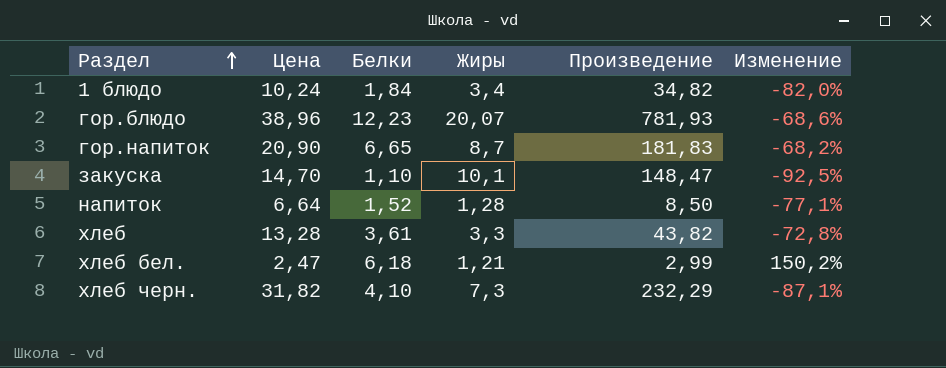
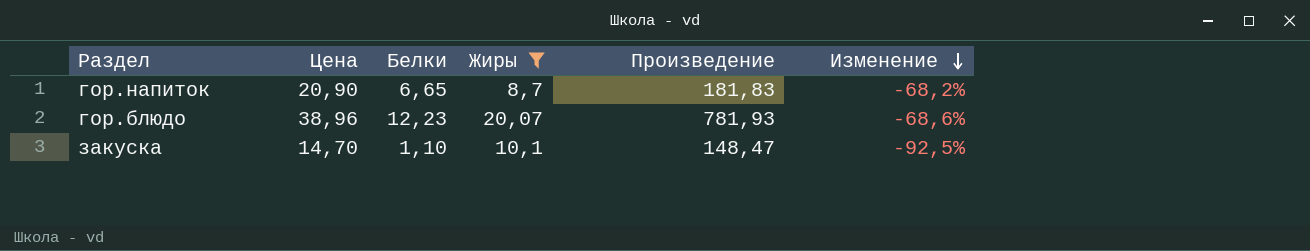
filter: none -> Жиры >= 8,7
row order: Раздел ascending -> Изменение descending

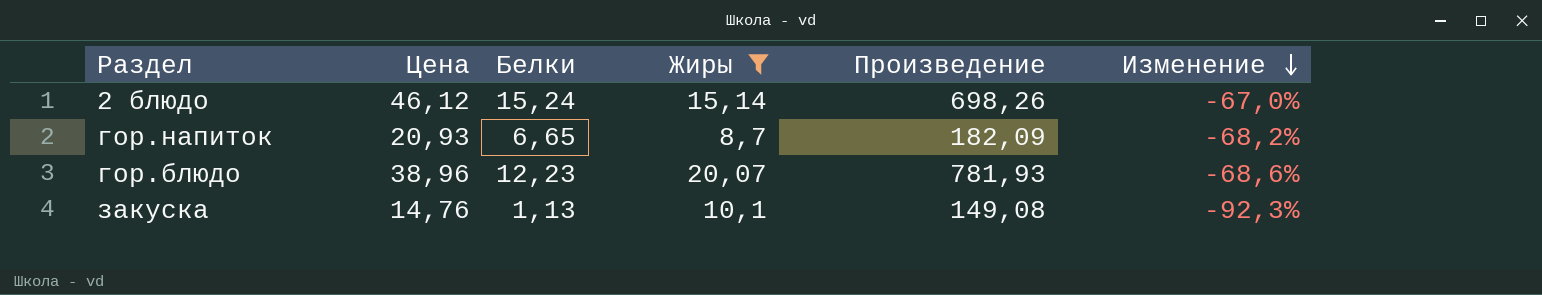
row 2 блюдо: none -> 46,12 | 15,24 | 15,14 | 698,26 | -67,0%
гор.напиток | Цена: 20,90 -> 20,93
гор.напиток | Произведение: 181,83 -> 182,09
закуска | Цена: 14,70 -> 14,76
закуска | Белки: 1,10 -> 1,13
закуска | Произведение: 148,47 -> 149,08
закуска | Изменение: -92,5% -> -92,3%

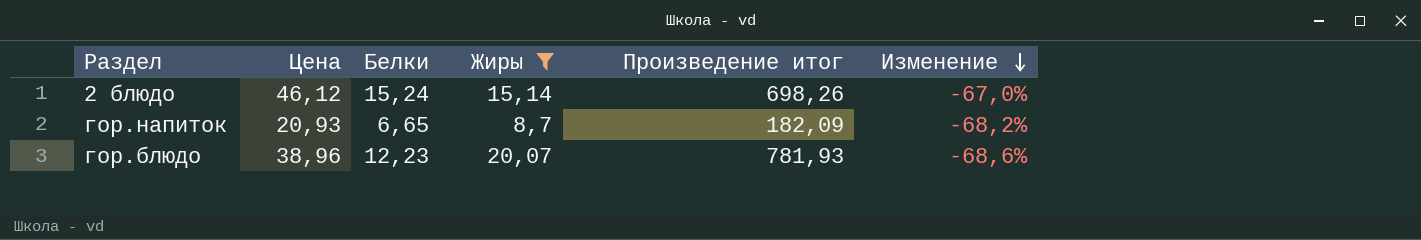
column name: Произведение -> Произведение итог
row закуска: 14,76 | 1,13 | 10,1 | 149,08 | -92,3% -> none

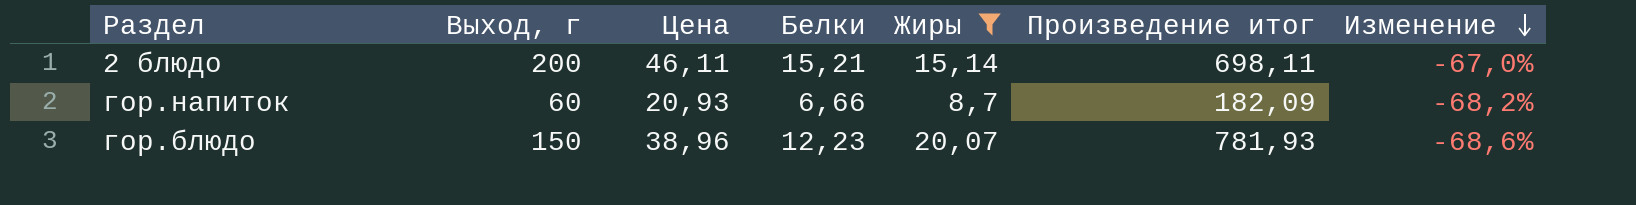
column Выход, г | position: none -> 2
2 блюдо | Цена: 46,12 -> 46,11
2 блюдо | Белки: 15,24 -> 15,21
2 блюдо | Произведение итог: 698,26 -> 698,11
гор.напиток | Белки: 6,65 -> 6,66

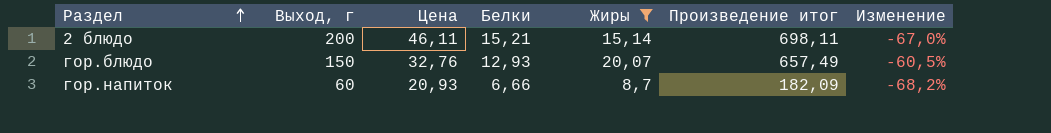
row order: Изменение descending -> Раздел ascending
гор.блюдо | Цена: 38,96 -> 32,76
гор.блюдо | Белки: 12,23 -> 12,93
гор.блюдо | Произведение итог: 781,93 -> 657,49
гор.блюдо | Изменение: -68,6% -> -60,5%

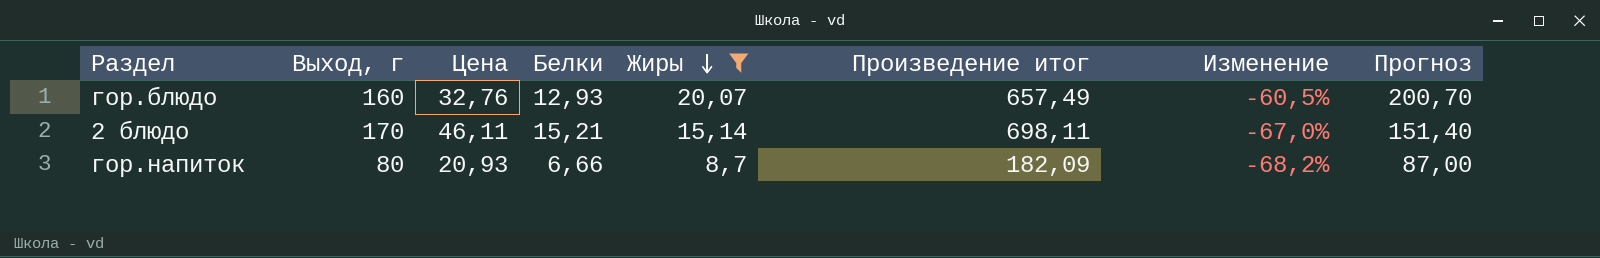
row order: Раздел ascending -> Жиры descending
column Прогноз | formula: none -> [Жиры] * 10
гор.блюдо | Выход, г: 150 -> 160
2 блюдо | Выход, г: 200 -> 170
гор.напиток | Выход, г: 60 -> 80

